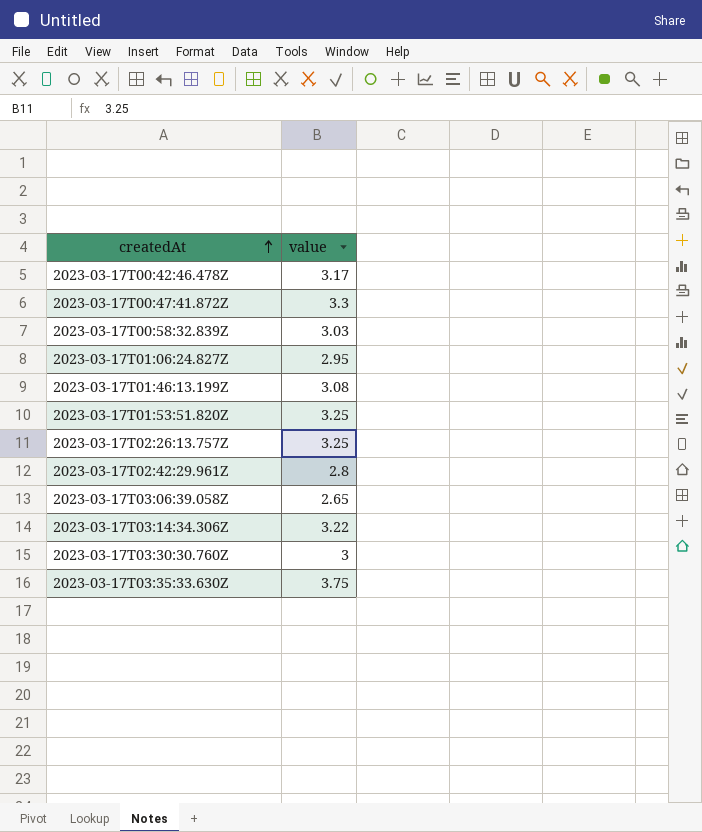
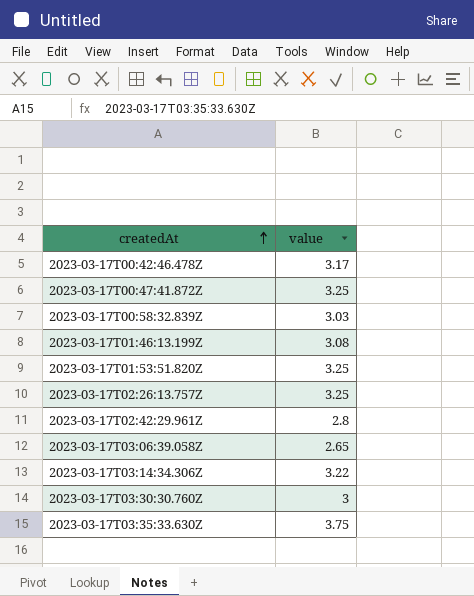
row 2023-03-17T01:06:24.827Z: 2.95 -> none
2023-03-17T00:47:41.872Z | value: 3.3 -> 3.25

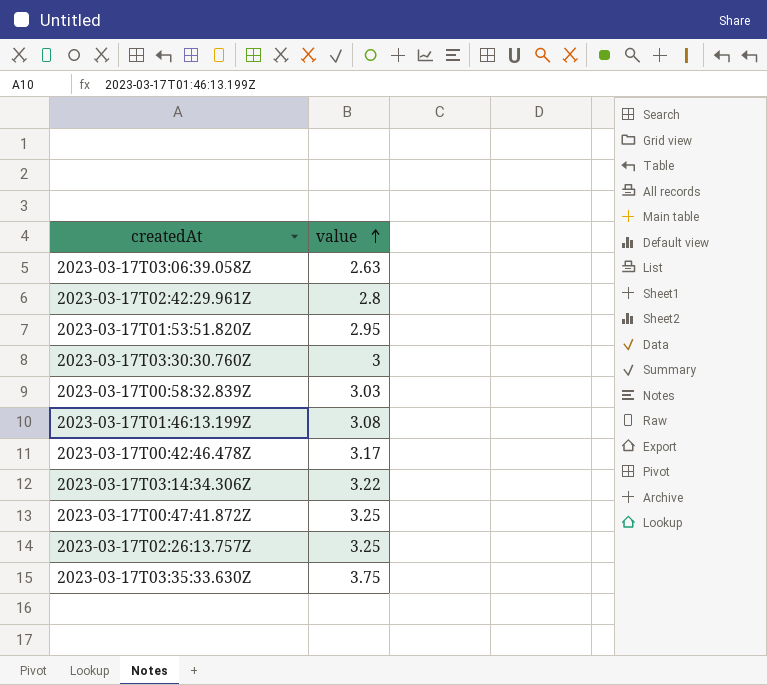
row order: createdAt ascending -> value ascending
2023-03-17T03:06:39.058Z | value: 2.65 -> 2.63
2023-03-17T01:53:51.820Z | value: 3.25 -> 2.95

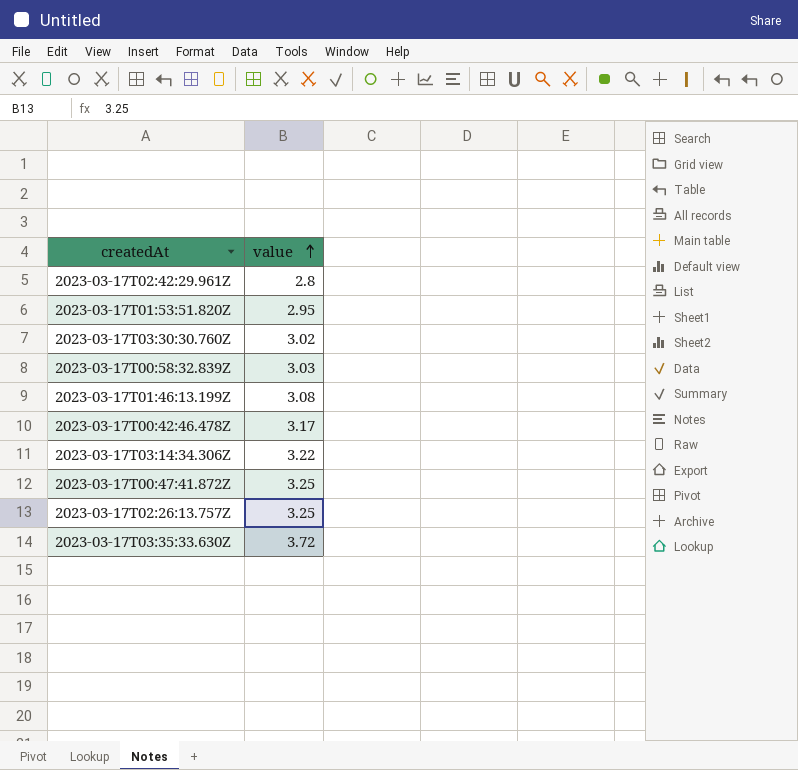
row 2023-03-17T03:06:39.058Z: 2.63 -> none
2023-03-17T03:30:30.760Z | value: 3 -> 3.02
2023-03-17T03:35:33.630Z | value: 3.75 -> 3.72

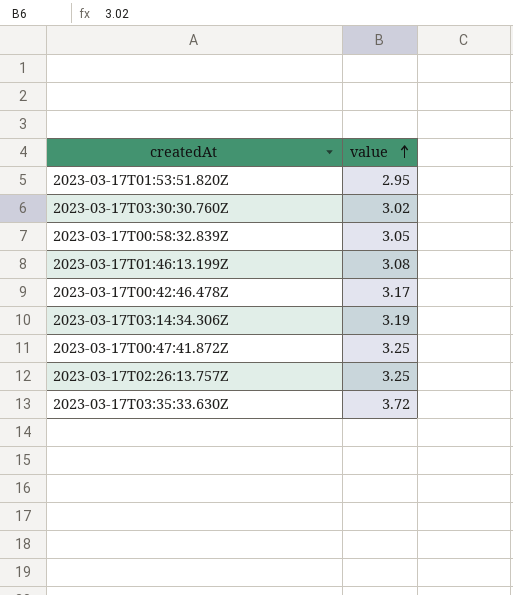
row 2023-03-17T02:42:29.961Z: 2.8 -> none
2023-03-17T00:58:32.839Z | value: 3.03 -> 3.05
2023-03-17T03:14:34.306Z | value: 3.22 -> 3.19

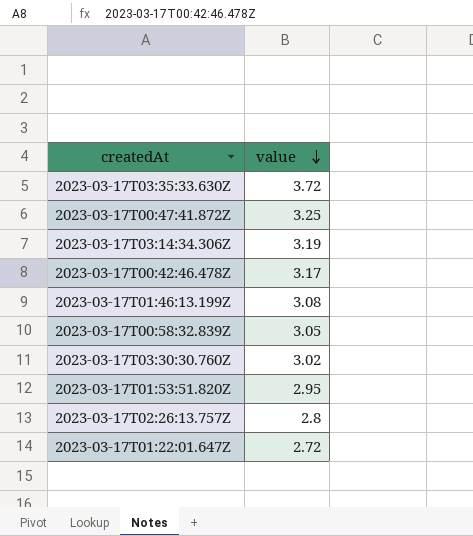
row order: value ascending -> value descending
2023-03-17T02:26:13.757Z | value: 3.25 -> 2.8
row 2023-03-17T01:22:01.647Z: none -> 2.72

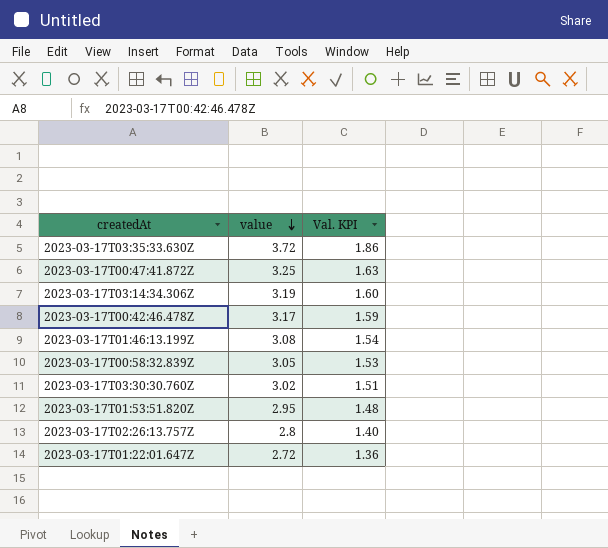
column Val. KPI | formula: none -> [value] * 0.5

